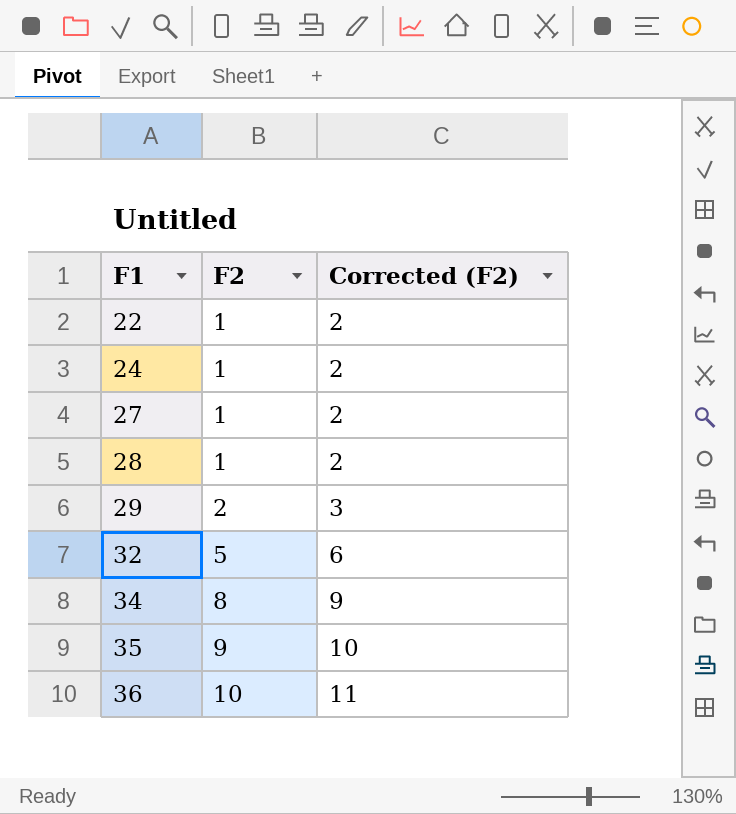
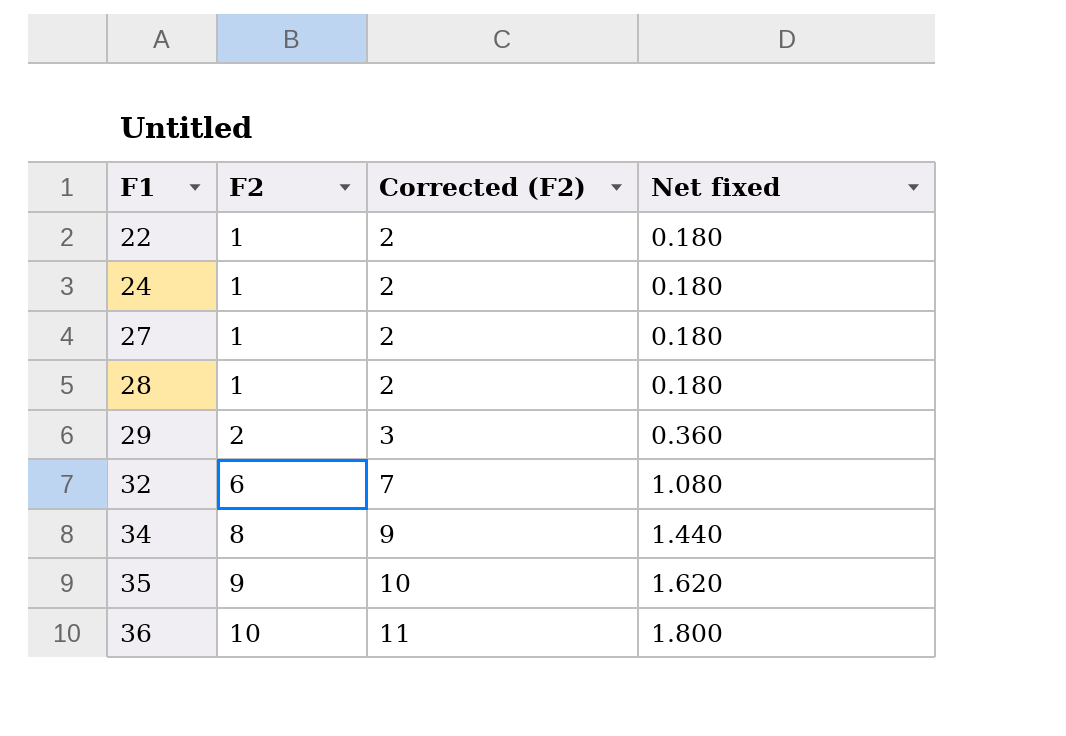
column Net fixed | formula: none -> [F2] * 0.18
32 | F2: 5 -> 6
32 | Corrected (F2): 6 -> 7

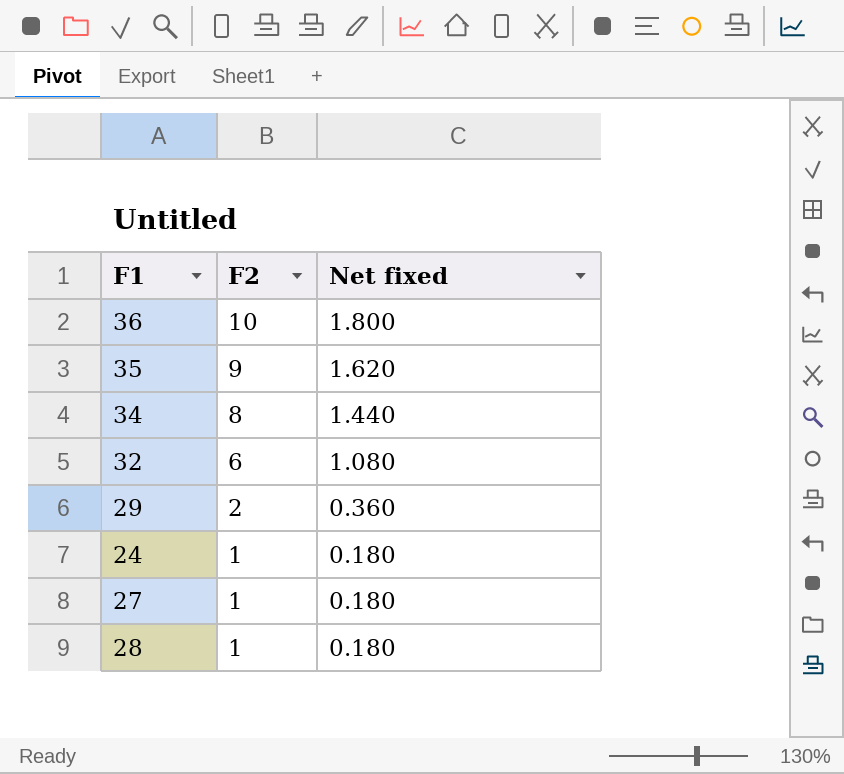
row order: F1 ascending -> F2 descending
column Corrected (F2) | formula: [F2] + 1 -> none
row 22: 1 | 2 | 0.180 -> none

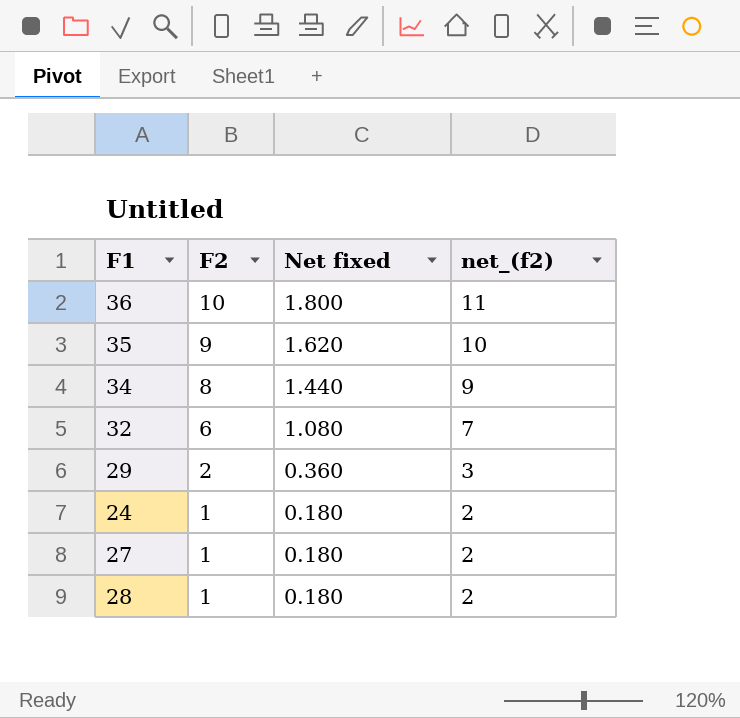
column net_(f2) | formula: none -> [F2] + 1

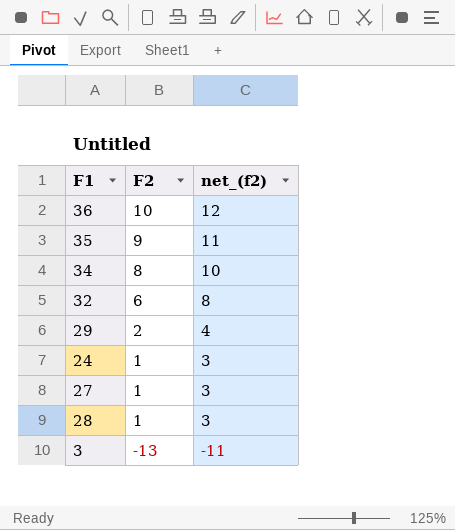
column Net fixed | formula: [F2] * 0.18 -> none
column net_(f2) | formula: [F2] + 1 -> [F2] + 2
row 3: none -> -13 | -11

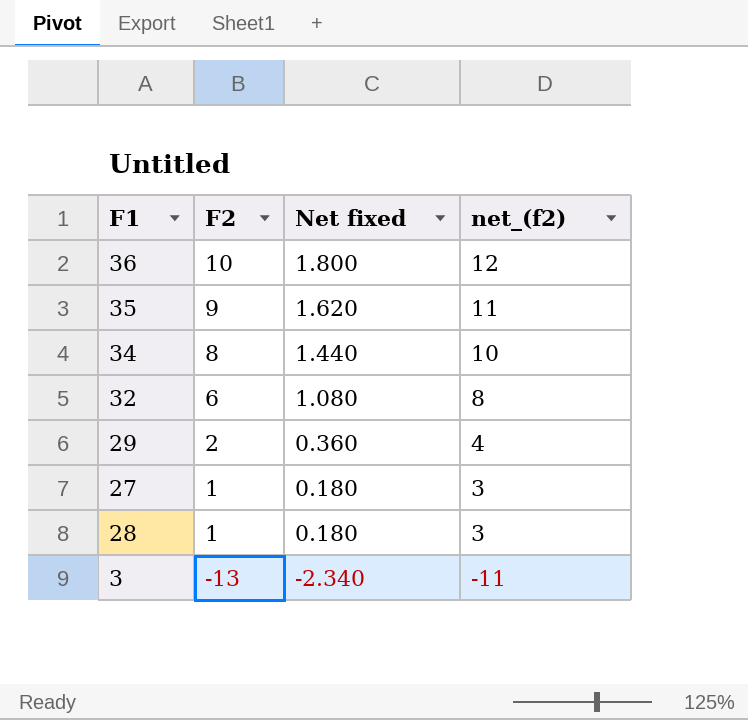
column Net fixed | formula: none -> [F2] * 0.18
row 24: 1 | 3 -> none

